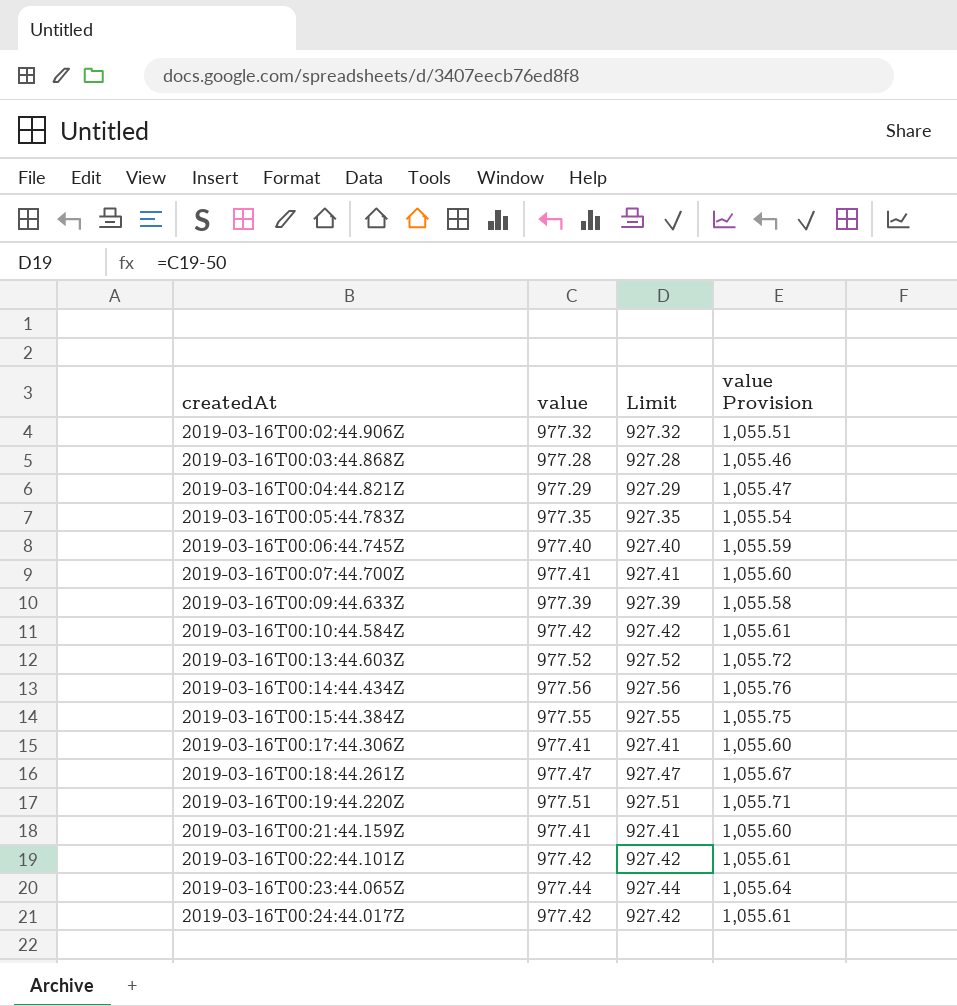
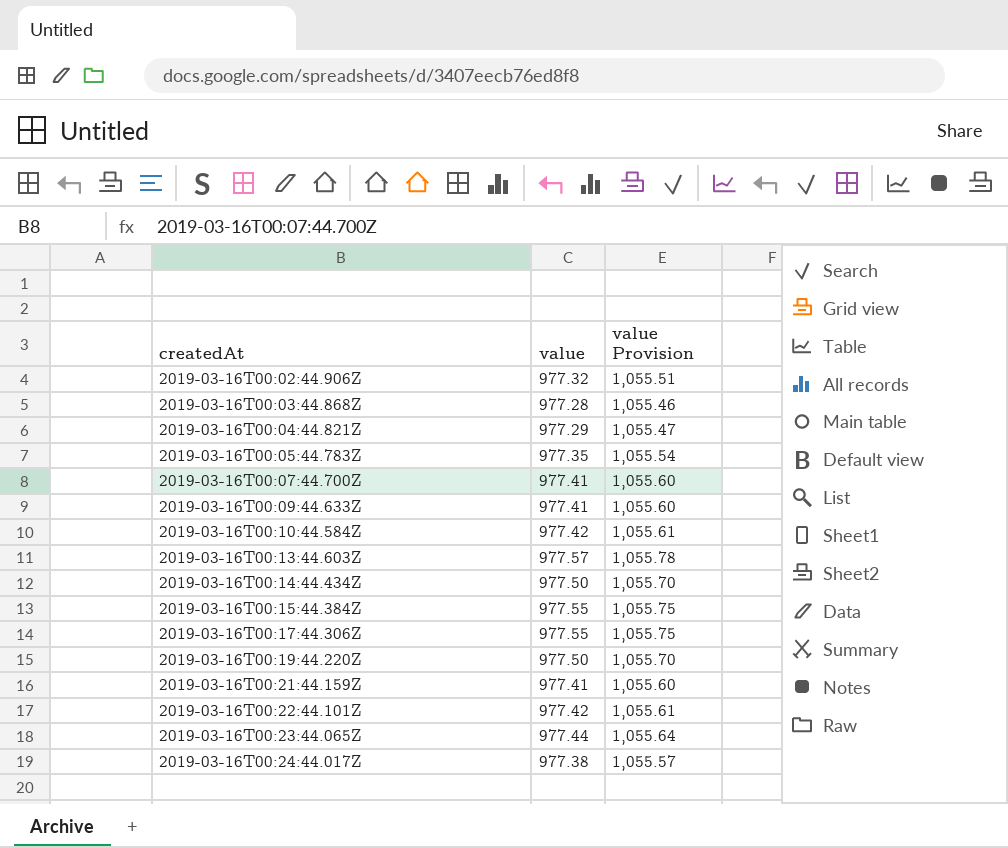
column Limit | formula: [value] - 50 -> none
row 2019-03-16T00:06:44.745Z: 977.40 | 927.40 | 1,055.59 -> none
row 2019-03-16T00:18:44.261Z: 977.47 | 927.47 | 1,055.67 -> none
2019-03-16T00:09:44.633Z | value: 977.39 -> 977.41
2019-03-16T00:09:44.633Z | value Provision: 1,055.58 -> 1,055.60
2019-03-16T00:13:44.603Z | value: 977.52 -> 977.57
2019-03-16T00:13:44.603Z | value Provision: 1,055.72 -> 1,055.78
2019-03-16T00:14:44.434Z | value: 977.56 -> 977.50
2019-03-16T00:14:44.434Z | value Provision: 1,055.76 -> 1,055.70
2019-03-16T00:17:44.306Z | value: 977.41 -> 977.55
2019-03-16T00:17:44.306Z | value Provision: 1,055.60 -> 1,055.75
2019-03-16T00:19:44.220Z | value: 977.51 -> 977.50
2019-03-16T00:19:44.220Z | value Provision: 1,055.71 -> 1,055.70
2019-03-16T00:24:44.017Z | value: 977.42 -> 977.38
2019-03-16T00:24:44.017Z | value Provision: 1,055.61 -> 1,055.57

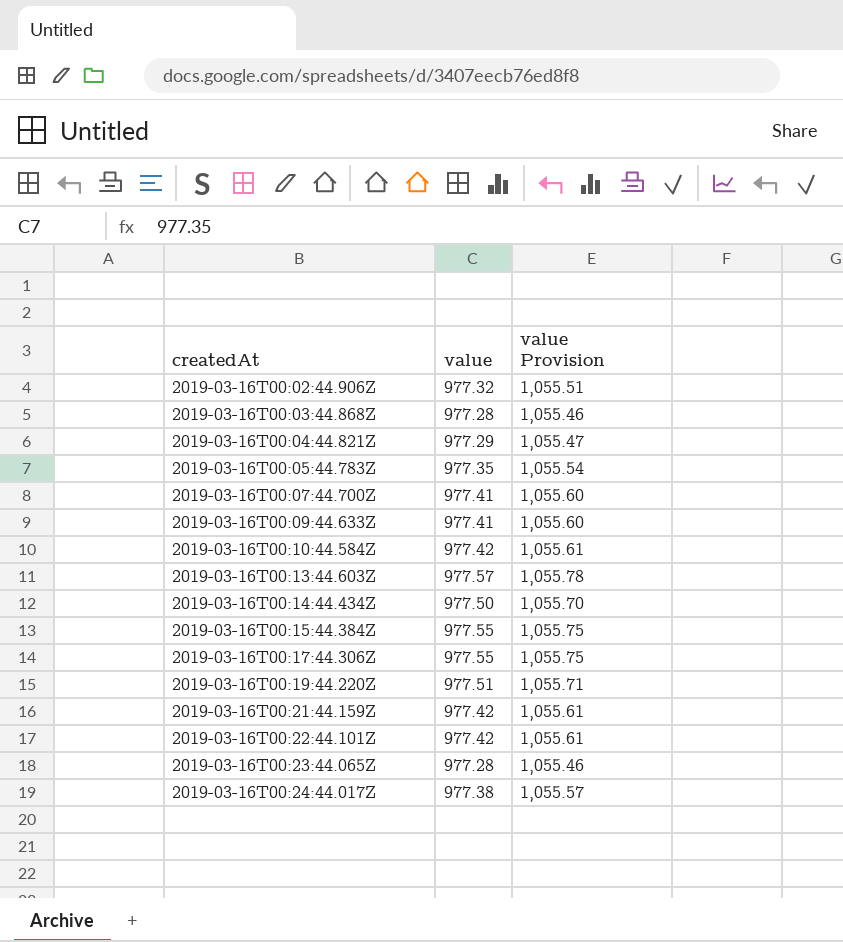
2019-03-16T00:19:44.220Z | value: 977.50 -> 977.51
2019-03-16T00:19:44.220Z | value Provision: 1,055.70 -> 1,055.71
2019-03-16T00:21:44.159Z | value: 977.41 -> 977.42
2019-03-16T00:21:44.159Z | value Provision: 1,055.60 -> 1,055.61
2019-03-16T00:23:44.065Z | value: 977.44 -> 977.28
2019-03-16T00:23:44.065Z | value Provision: 1,055.64 -> 1,055.46

